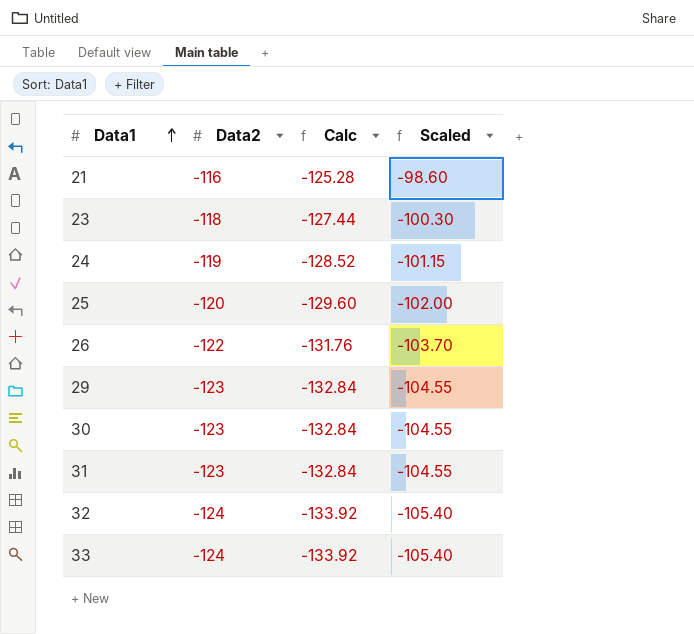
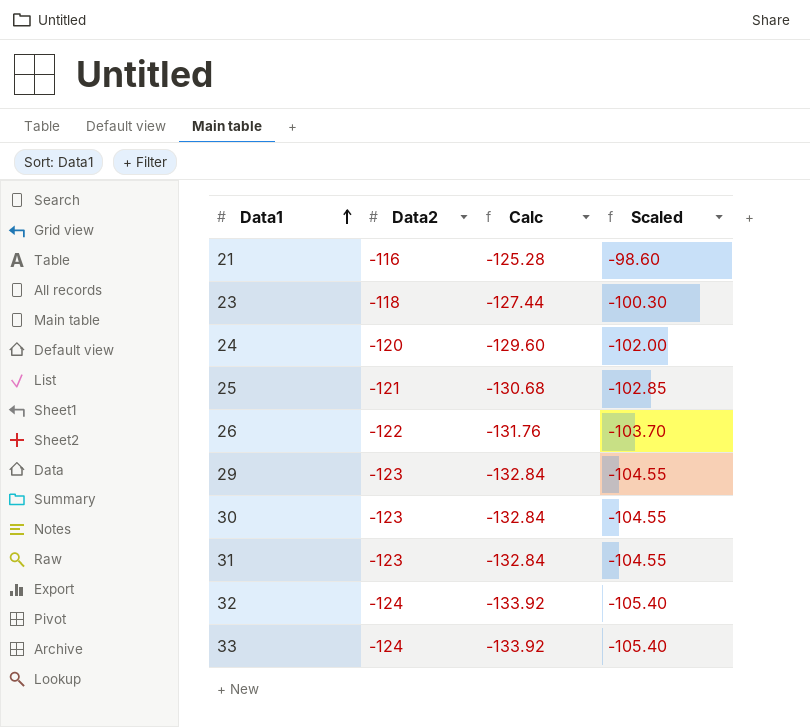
24 | Data2: -119 -> -120
24 | Calc: -128.52 -> -129.60
24 | Scaled: -101.15 -> -102.00
25 | Data2: -120 -> -121
25 | Calc: -129.60 -> -130.68
25 | Scaled: -102.00 -> -102.85

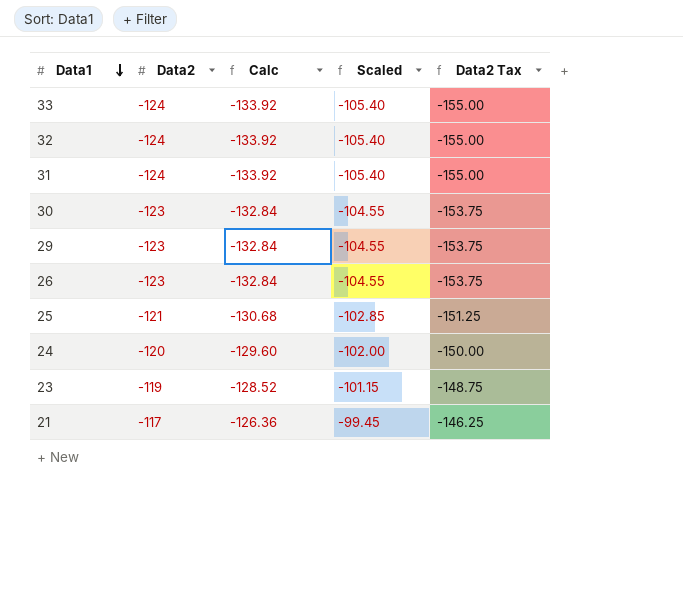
row order: Data1 ascending -> Data1 descending
column Data2 Tax | formula: none -> [Data2] * 1.25
31 | Data2: -123 -> -124
31 | Calc: -132.84 -> -133.92
31 | Scaled: -104.55 -> -105.40
26 | Data2: -122 -> -123
26 | Calc: -131.76 -> -132.84
26 | Scaled: -103.70 -> -104.55
23 | Data2: -118 -> -119
23 | Calc: -127.44 -> -128.52
23 | Scaled: -100.30 -> -101.15
21 | Data2: -116 -> -117
21 | Calc: -125.28 -> -126.36
21 | Scaled: -98.60 -> -99.45

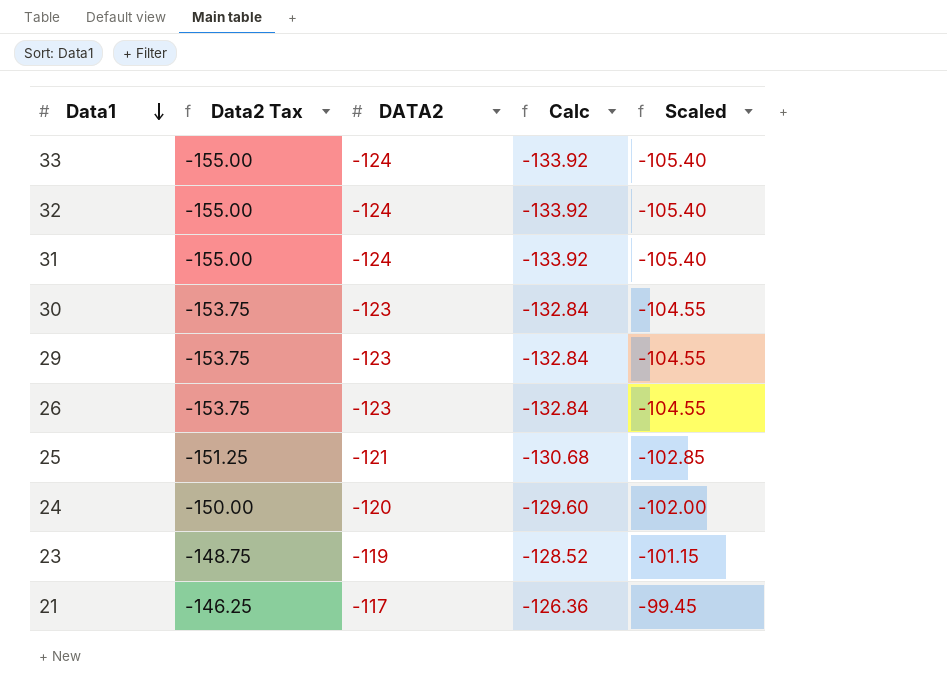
column Data2 Tax | position: 5 -> 2
column name: Data2 -> DATA2

